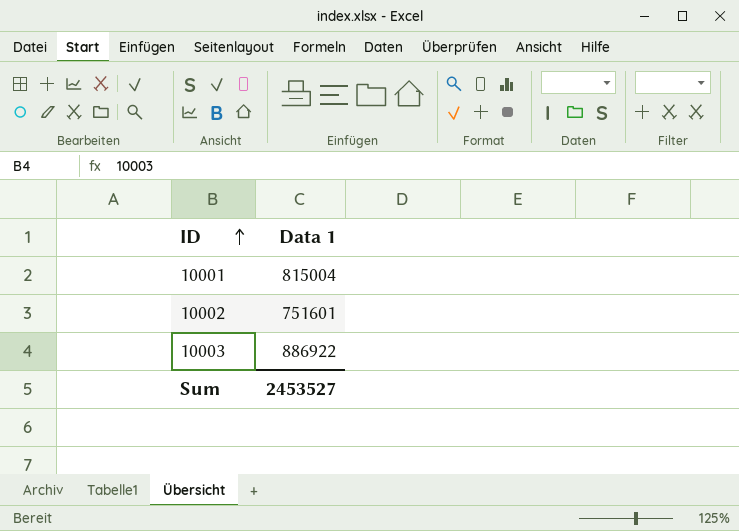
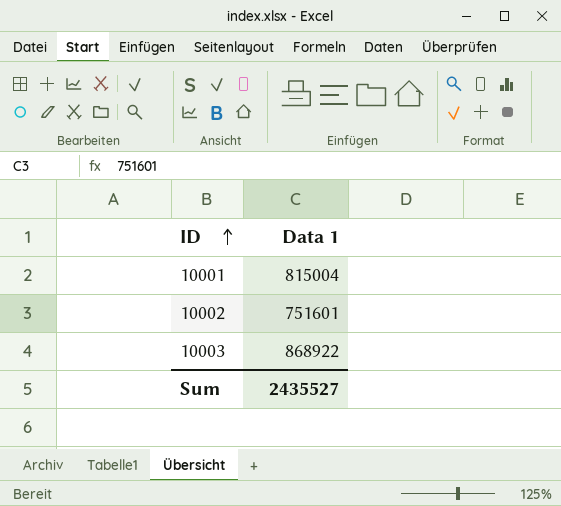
10003 | Data 1: 886922 -> 868922
Sum | Data 1: 2453527 -> 2435527

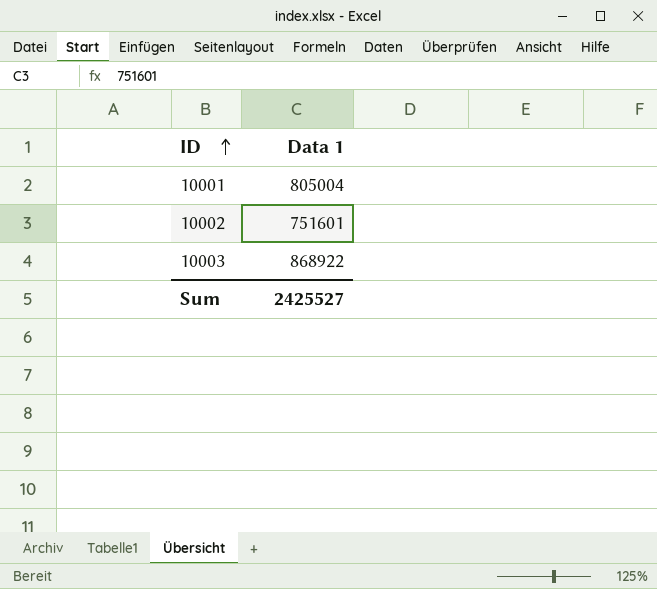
10001 | Data 1: 815004 -> 805004
Sum | Data 1: 2435527 -> 2425527

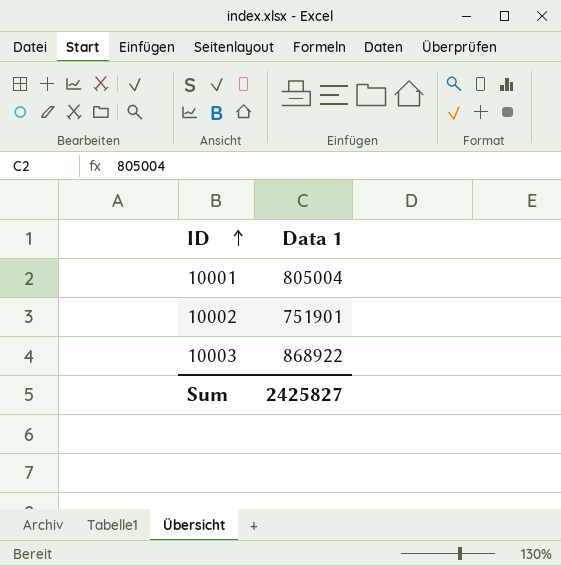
10002 | Data 1: 751601 -> 751901
Sum | Data 1: 2425527 -> 2425827

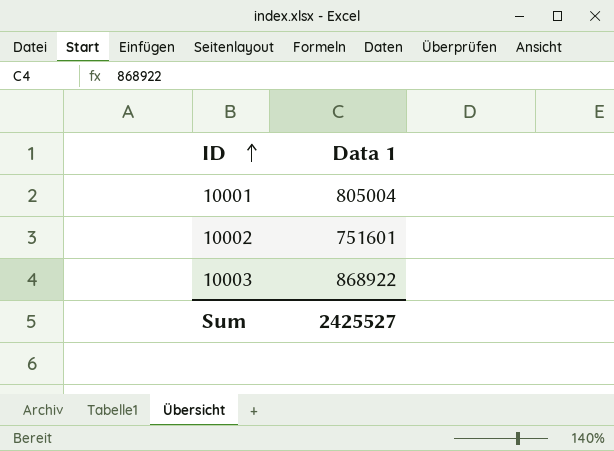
10002 | Data 1: 751901 -> 751601
Sum | Data 1: 2425827 -> 2425527

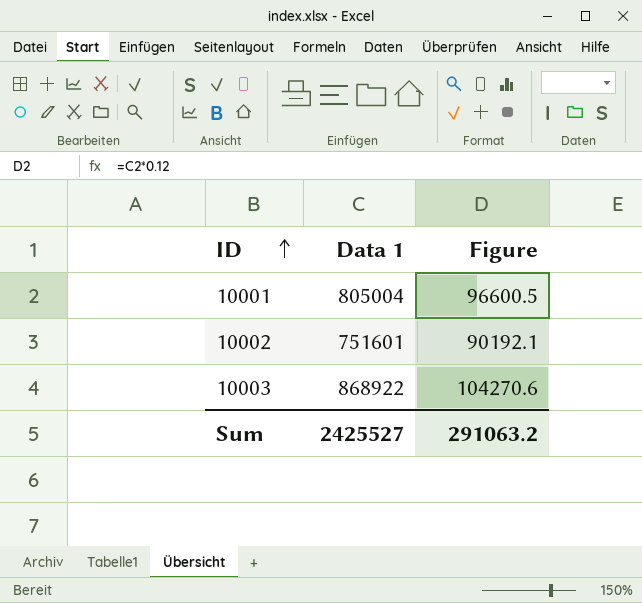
column Figure | formula: none -> [Data 1] * 0.12

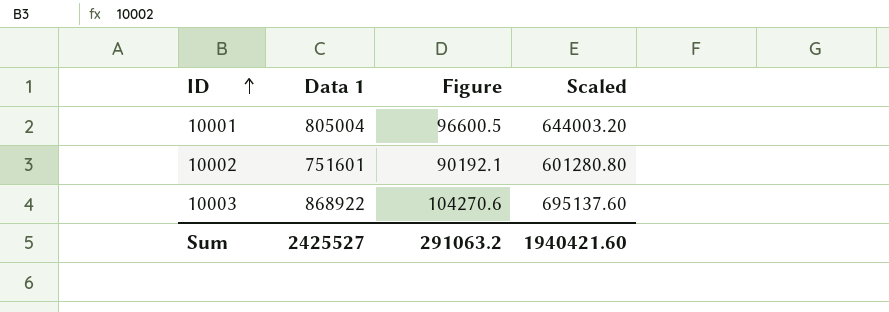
column Scaled | formula: none -> [Data 1] * 0.8

